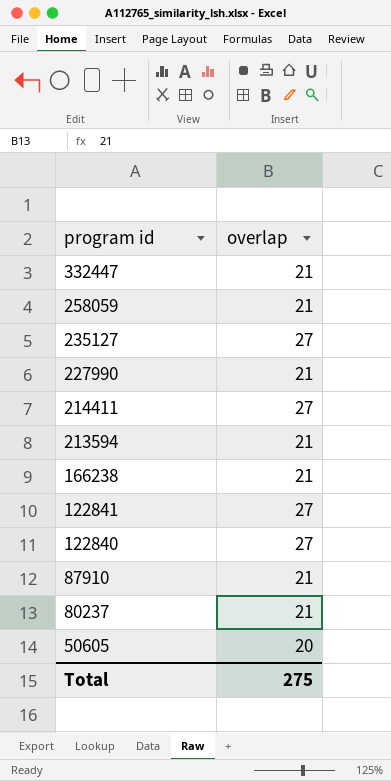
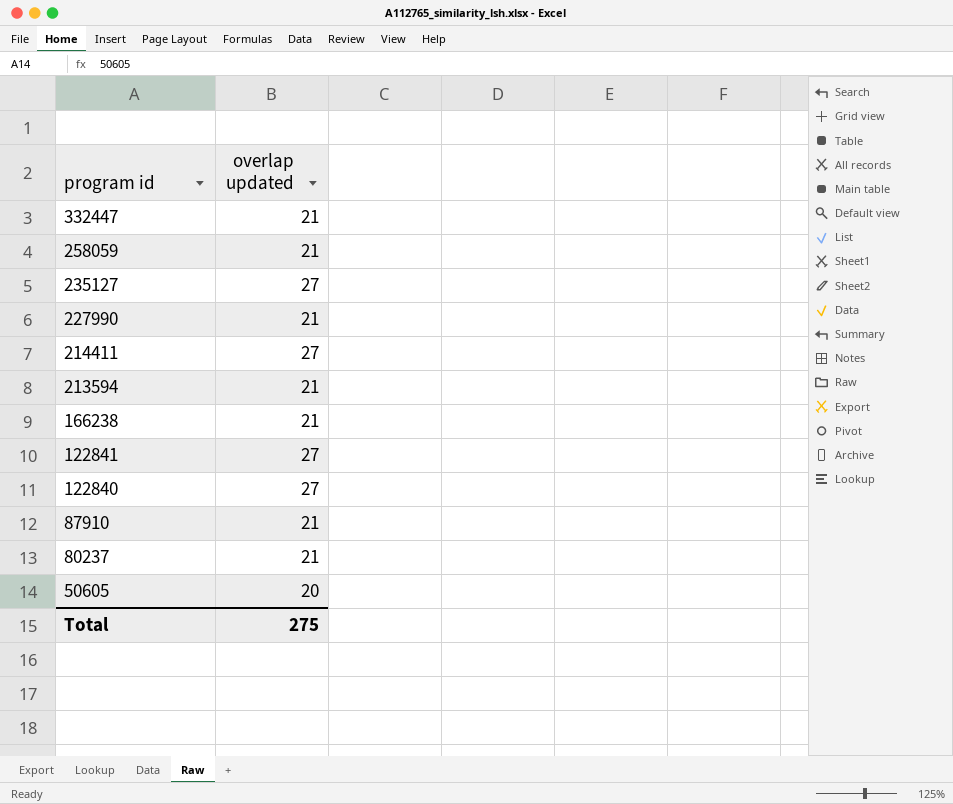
column name: overlap -> overlap updated

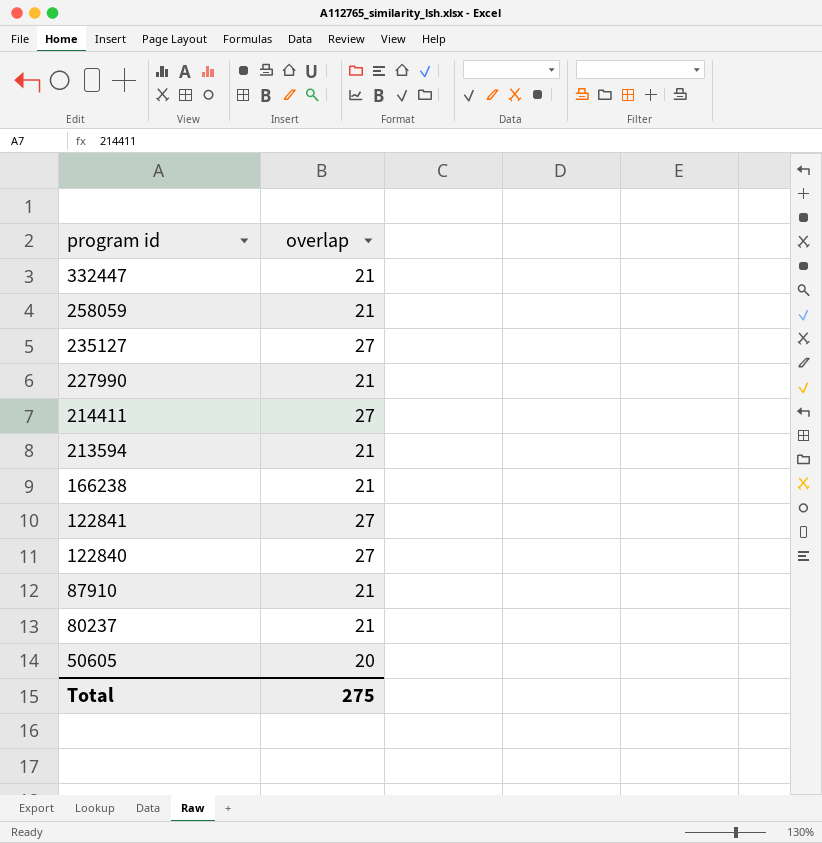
column name: overlap updated -> overlap

